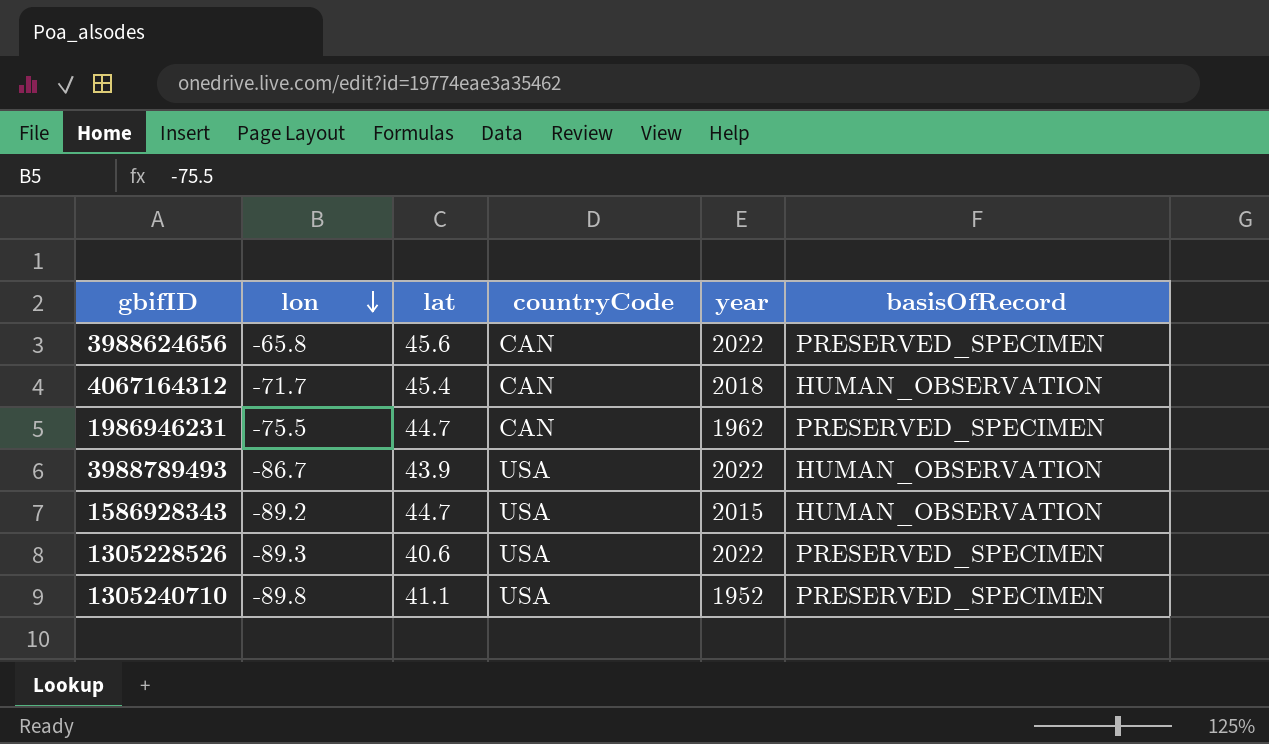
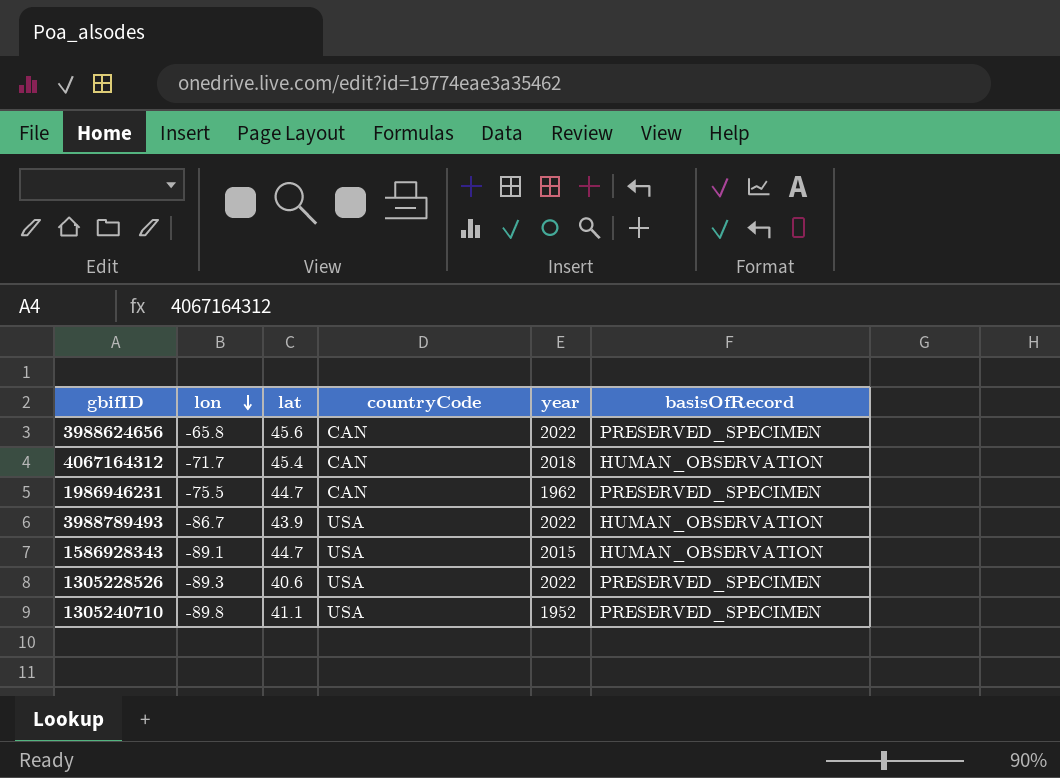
1586928343 | lon: -89.2 -> -89.1

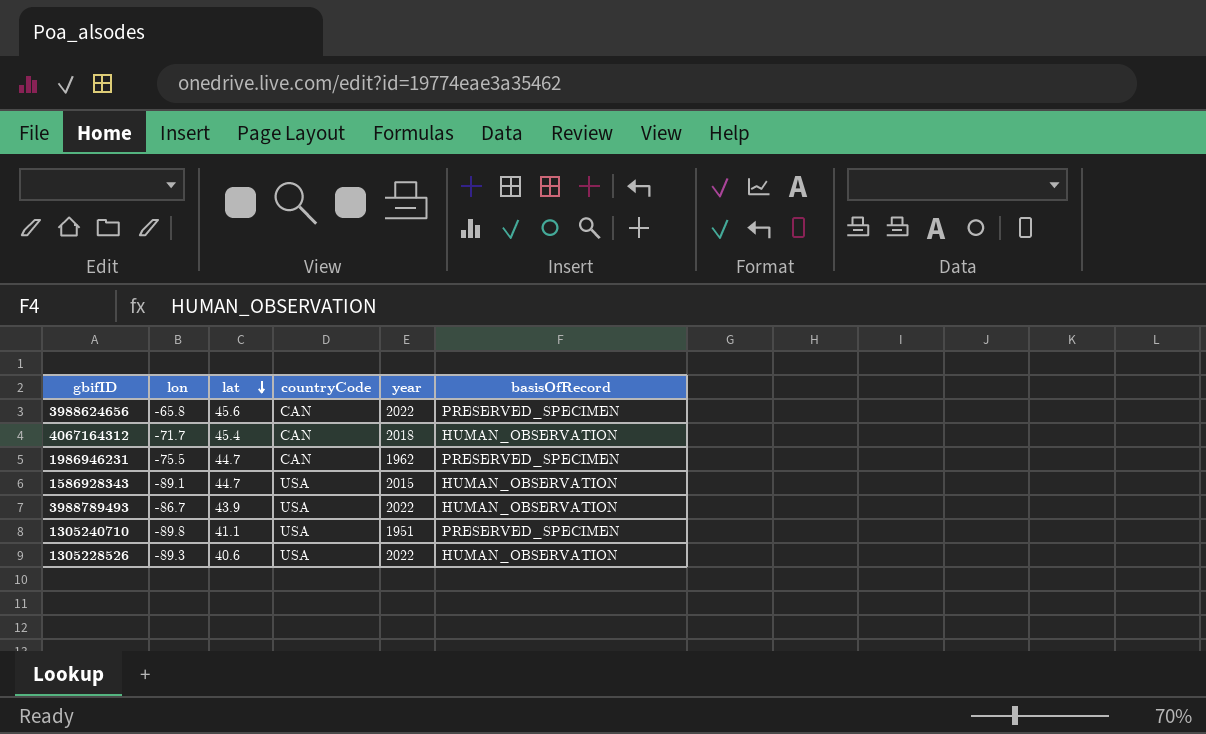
row order: lon descending -> lat descending
1305240710 | year: 1952 -> 1951
1305228526 | basisOfRecord: PRESERVED_SPECIMEN -> HUMAN_OBSERVATION

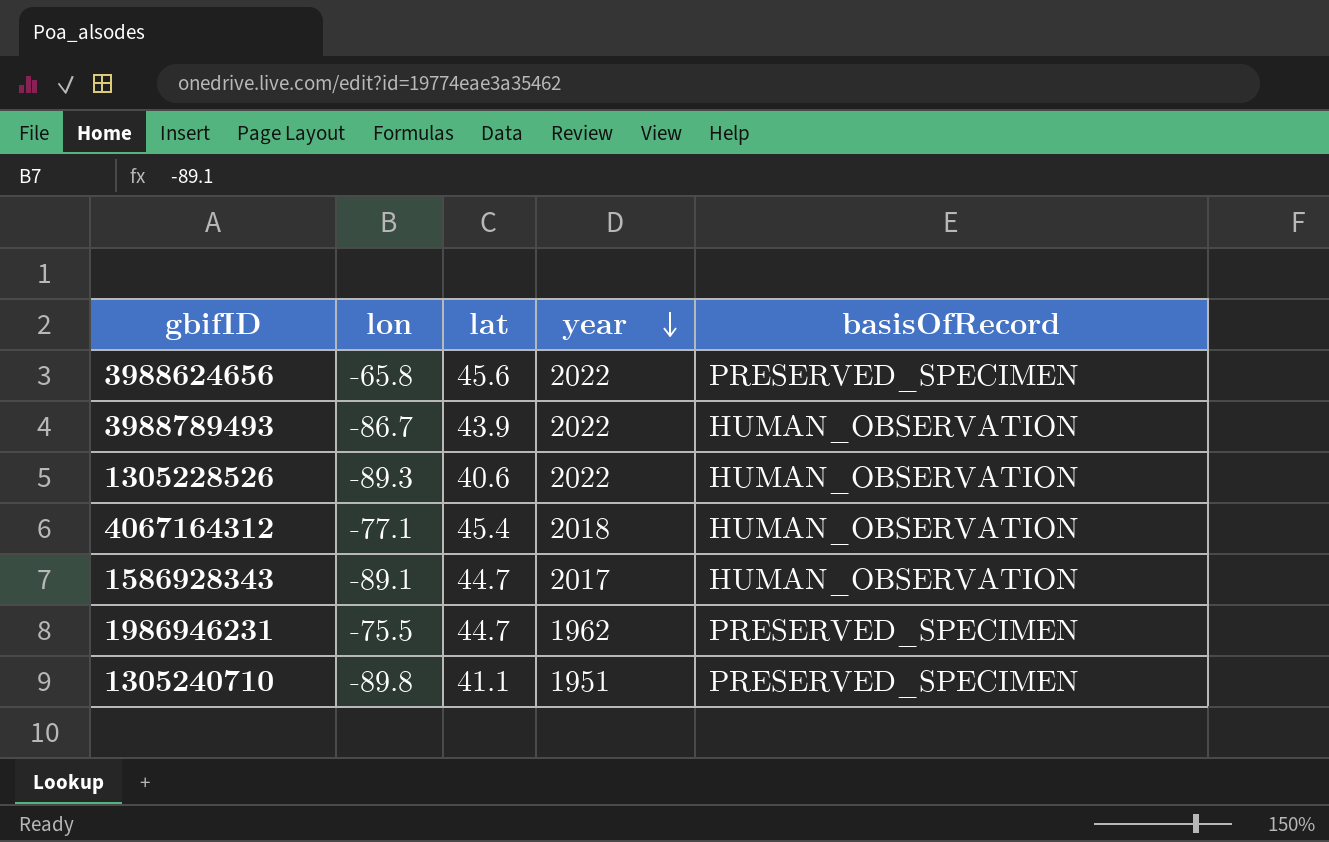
row order: lat descending -> year descending
column countryCode | position: 4 -> none
4067164312 | lon: -71.7 -> -77.1
1586928343 | year: 2015 -> 2017

